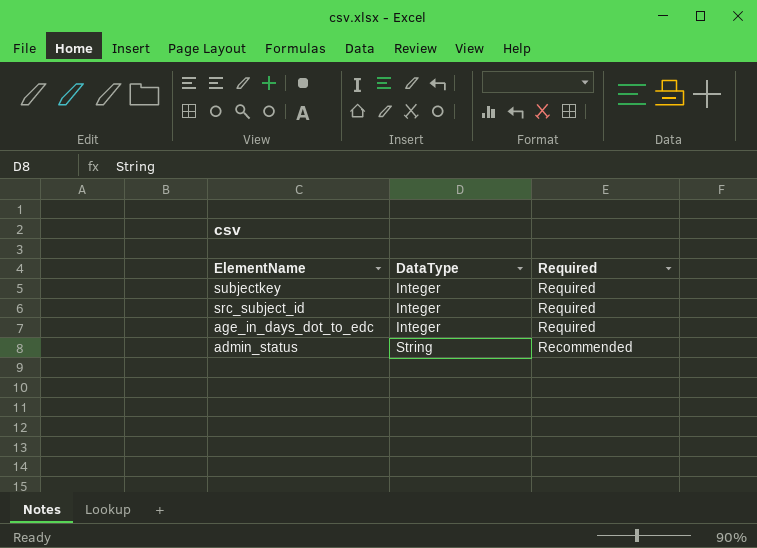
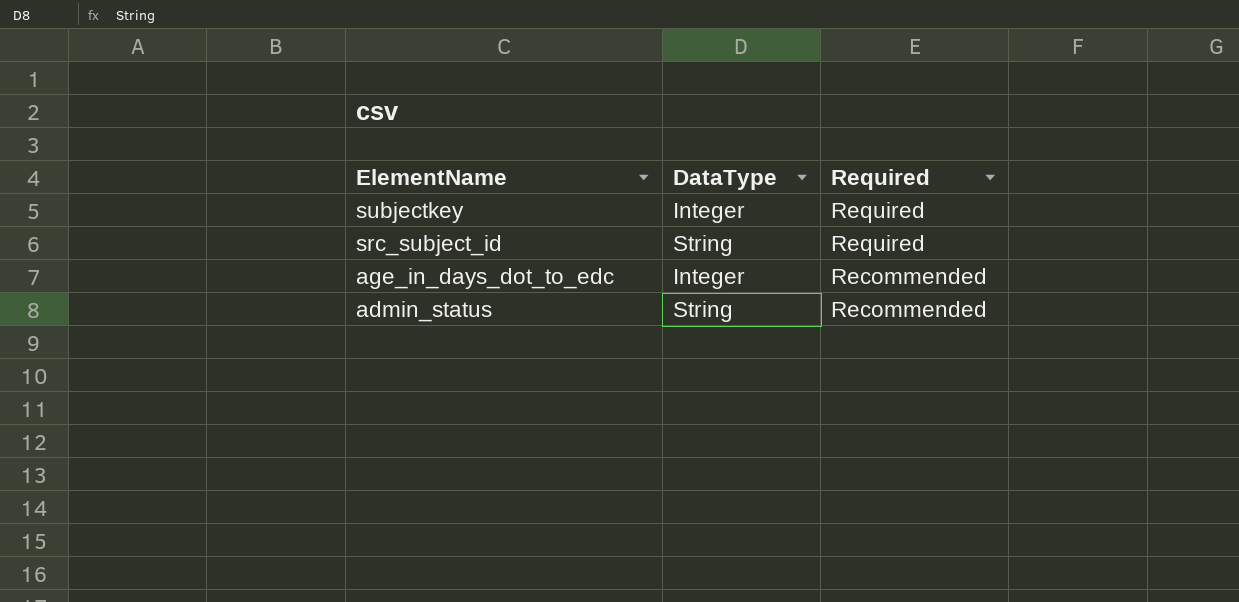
src_subject_id | DataType: Integer -> String
age_in_days_dot_to_edc | Required: Required -> Recommended

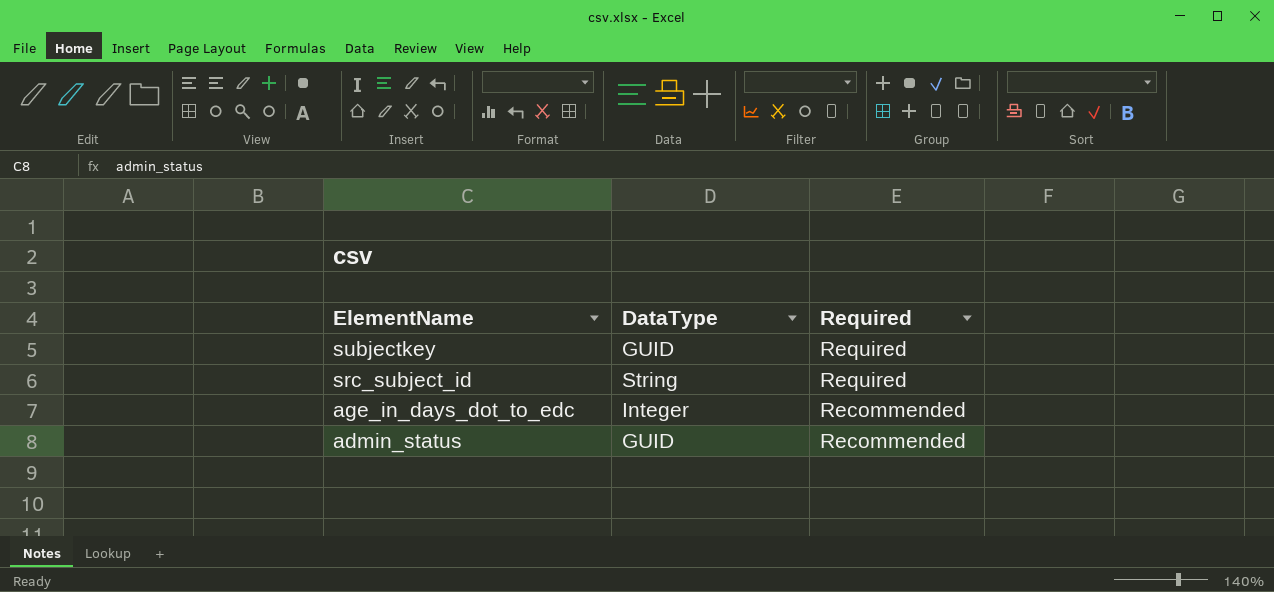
subjectkey | DataType: Integer -> GUID
admin_status | DataType: String -> GUID

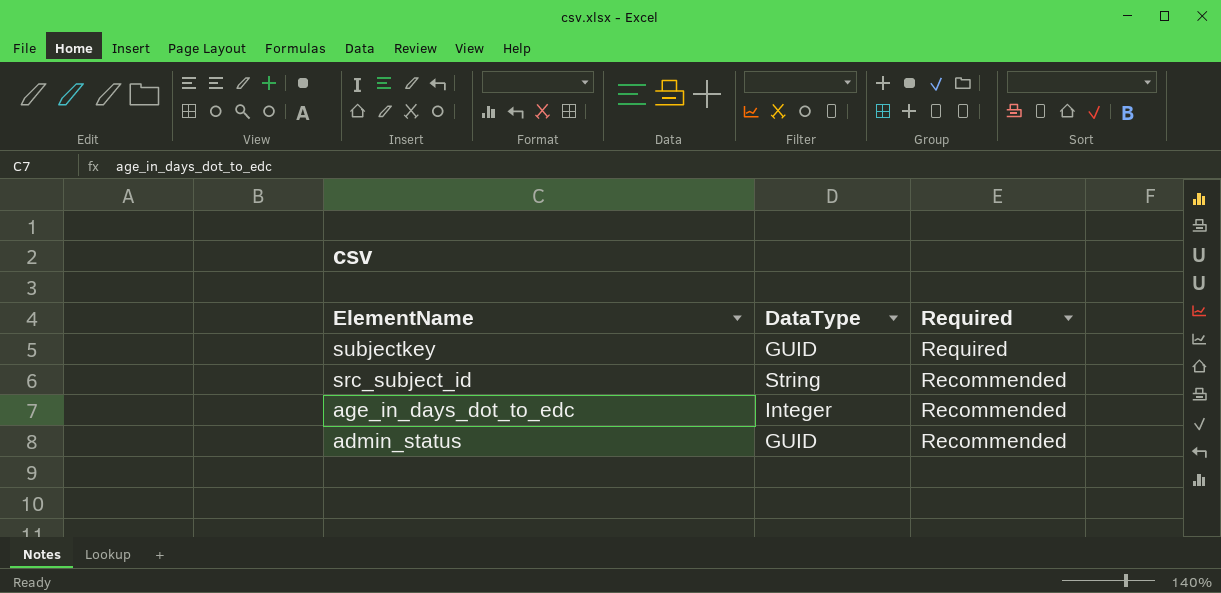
src_subject_id | Required: Required -> Recommended

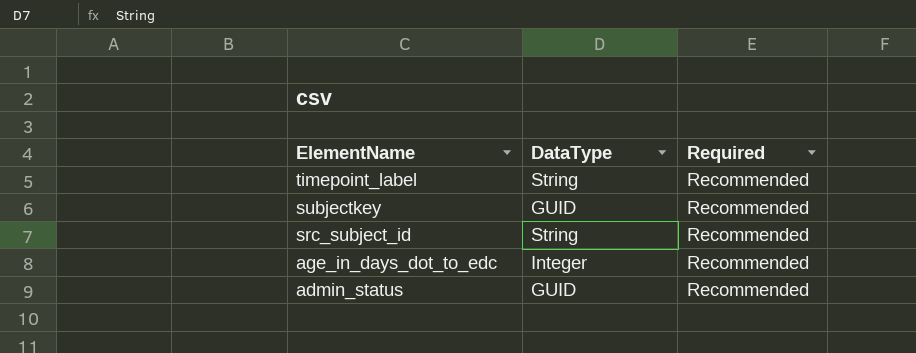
row timepoint_label: none -> String | Recommended
subjectkey | Required: Required -> Recommended

